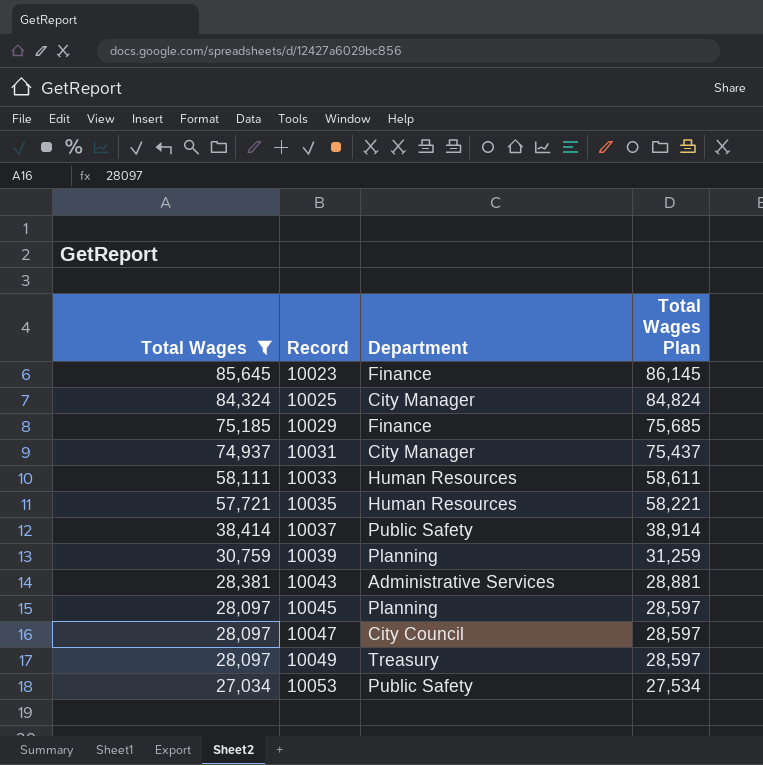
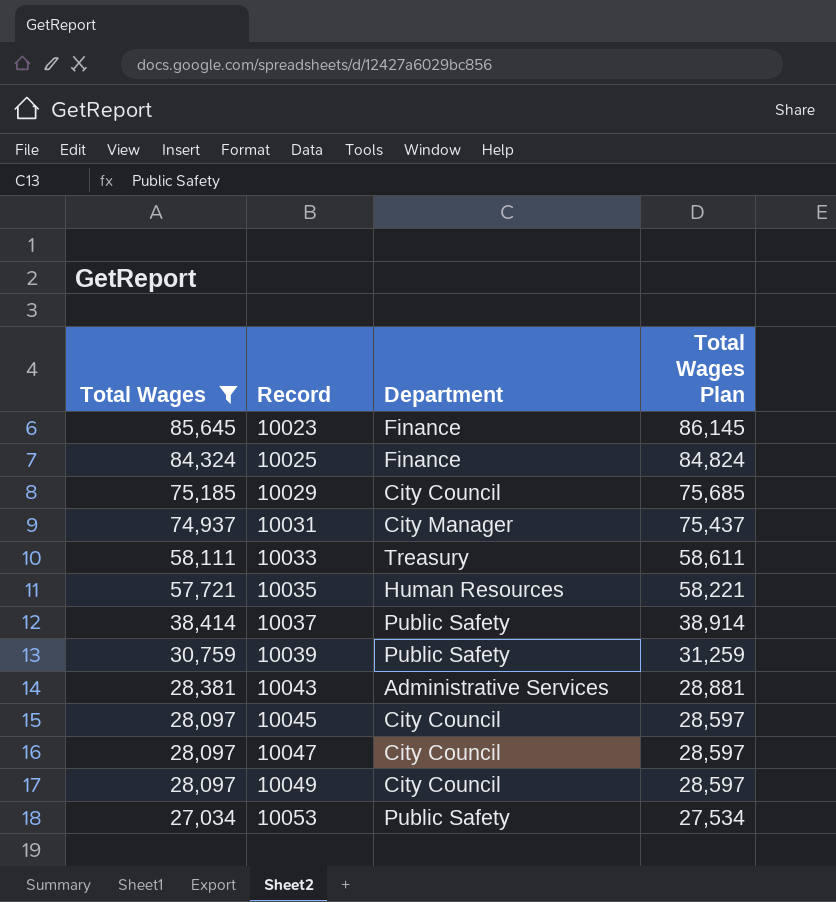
10025 | Department: City Manager -> Finance
10029 | Department: Finance -> City Council
10033 | Department: Human Resources -> Treasury
10039 | Department: Planning -> Public Safety
10045 | Department: Planning -> City Council
10049 | Department: Treasury -> City Council

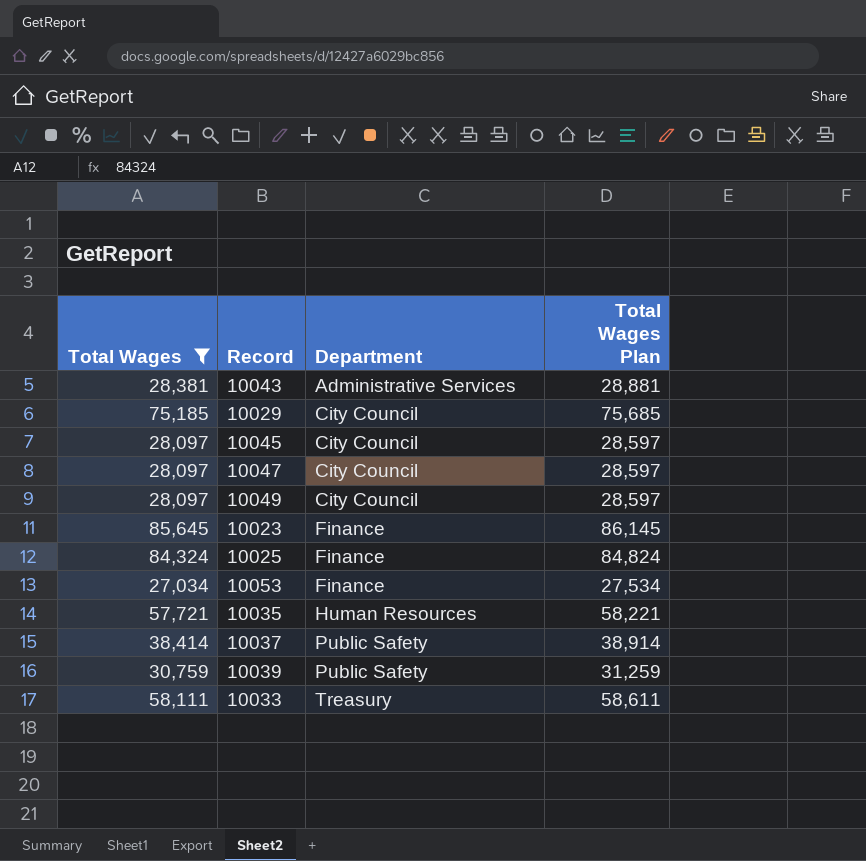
row order: Total Wages descending -> Department ascending
row 10031: 74,937 | City Manager | 75,437 -> none
10053 | Department: Public Safety -> Finance

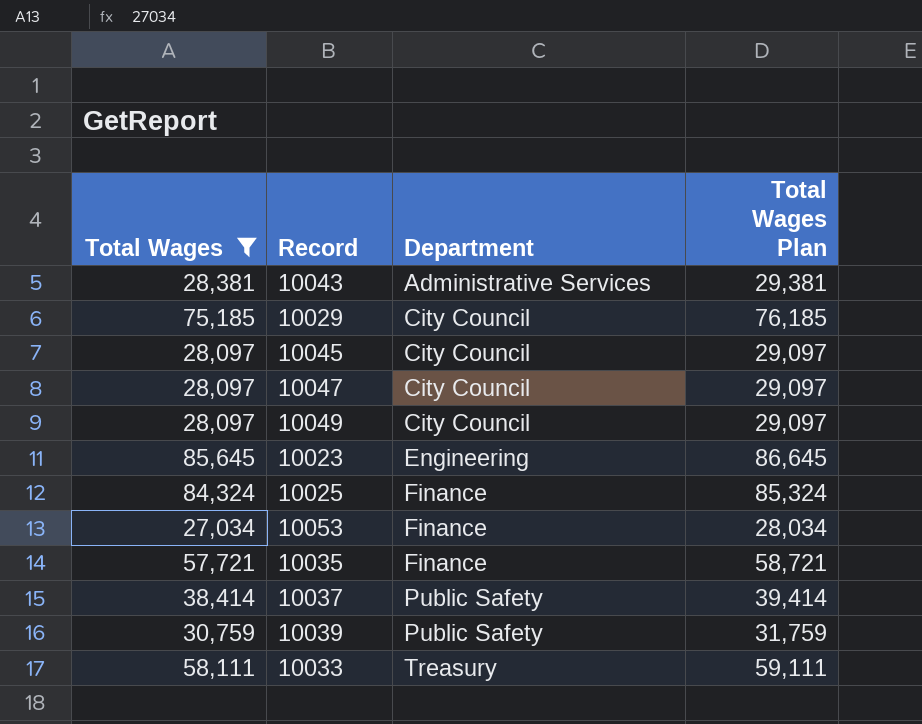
column Total Wages Plan | formula: [Total Wages] + 500 -> [Total Wages] + 1000
10023 | Department: Finance -> Engineering
10035 | Department: Human Resources -> Finance

